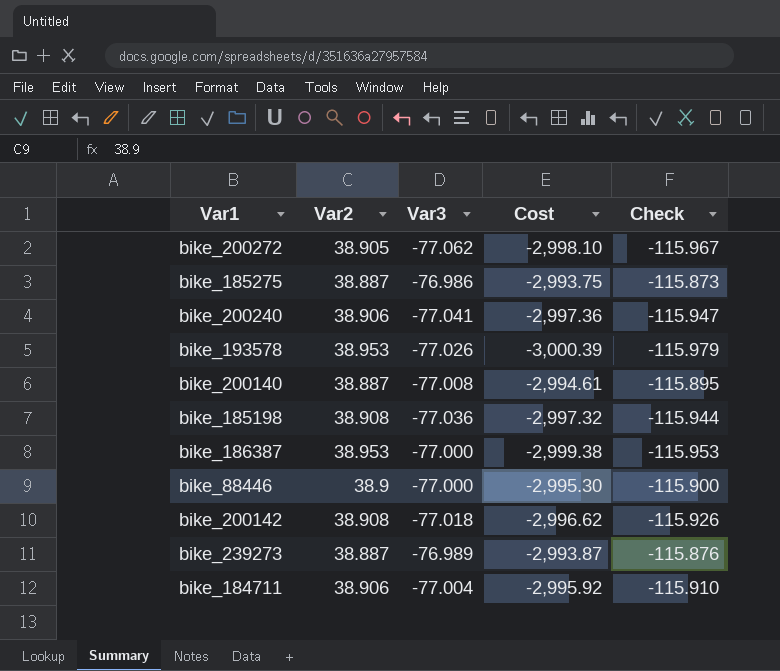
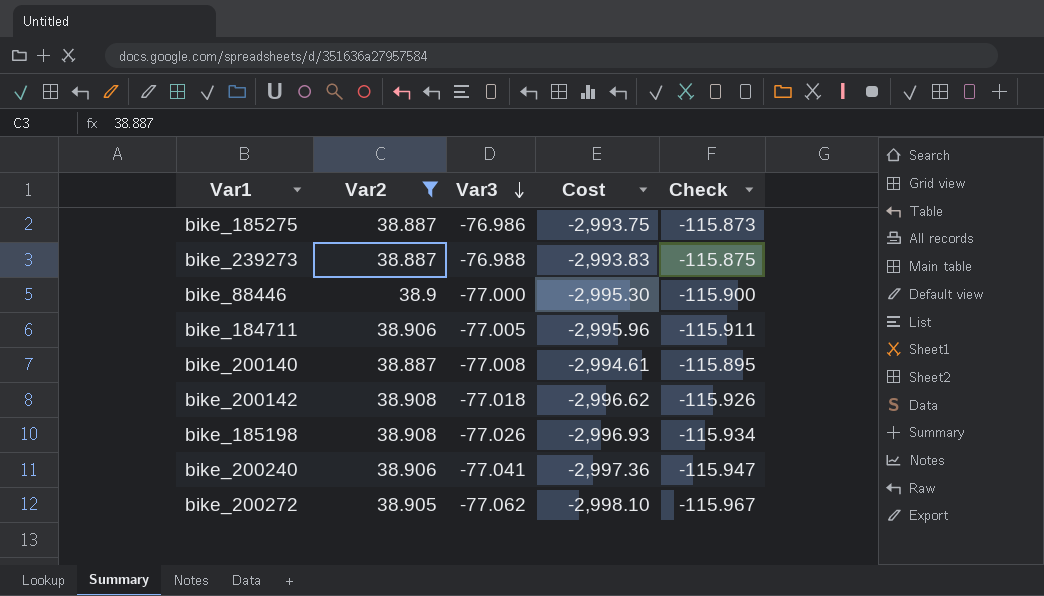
filter: none -> Var2 != 38.953
row order: none -> Var3 descending
bike_239273 | Var3: -76.989 -> -76.988
bike_239273 | Cost: -2,993.87 -> -2,993.83
bike_239273 | Check: -115.876 -> -115.875
bike_184711 | Var3: -77.004 -> -77.005
bike_184711 | Cost: -2,995.92 -> -2,995.96
bike_184711 | Check: -115.910 -> -115.911
bike_185198 | Var3: -77.036 -> -77.026
bike_185198 | Cost: -2,997.32 -> -2,996.93
bike_185198 | Check: -115.944 -> -115.934

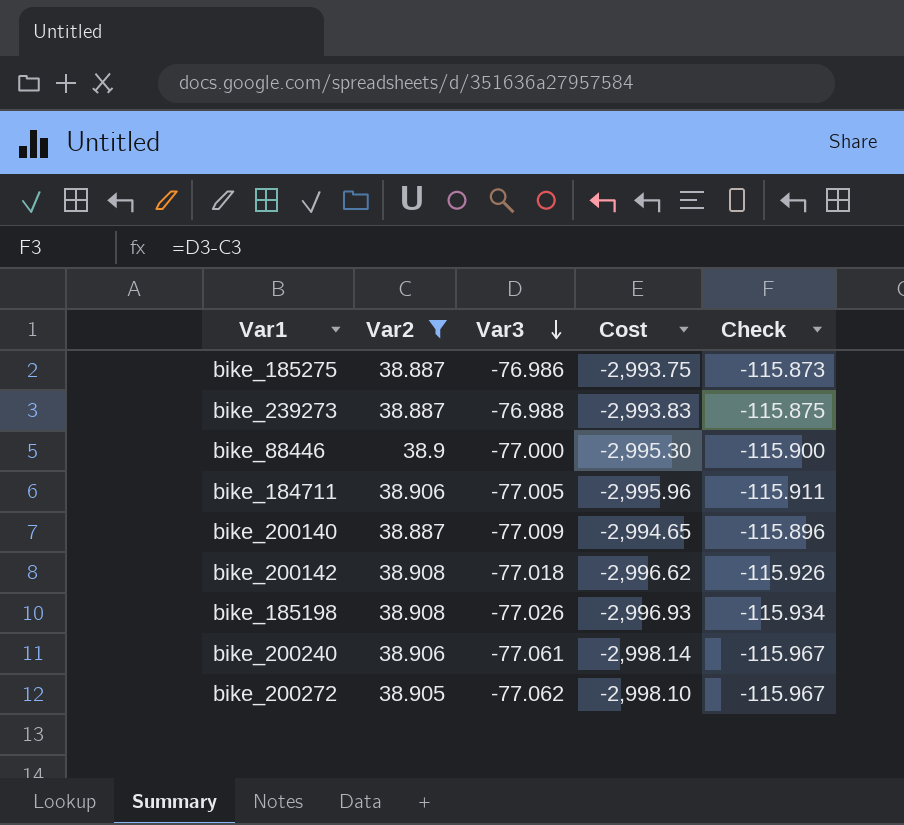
bike_200140 | Var3: -77.008 -> -77.009
bike_200140 | Cost: -2,994.61 -> -2,994.65
bike_200140 | Check: -115.895 -> -115.896
bike_200240 | Var3: -77.041 -> -77.061
bike_200240 | Cost: -2,997.36 -> -2,998.14
bike_200240 | Check: -115.947 -> -115.967

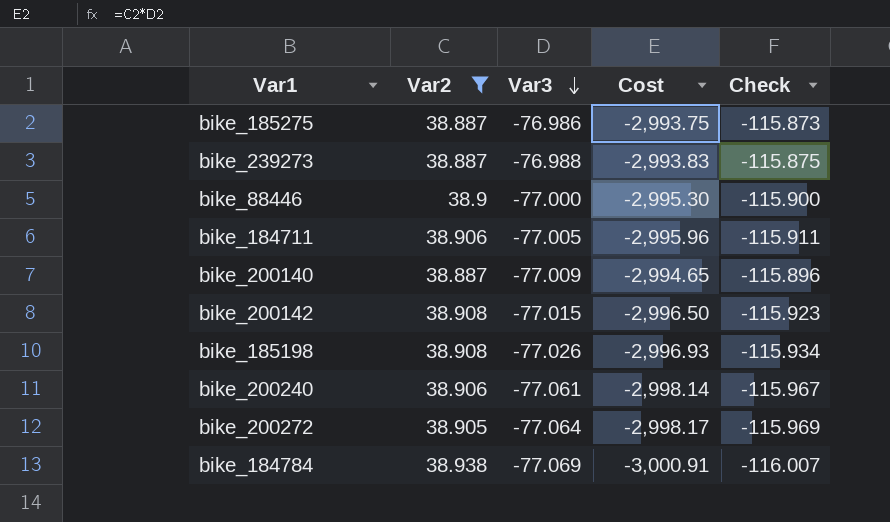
bike_200142 | Var3: -77.018 -> -77.015
bike_200142 | Cost: -2,996.62 -> -2,996.50
bike_200142 | Check: -115.926 -> -115.923
bike_200272 | Var3: -77.062 -> -77.064
bike_200272 | Cost: -2,998.10 -> -2,998.17
bike_200272 | Check: -115.967 -> -115.969
row bike_184784: none -> 38.938 | -77.069 | -3,000.91 | -116.007

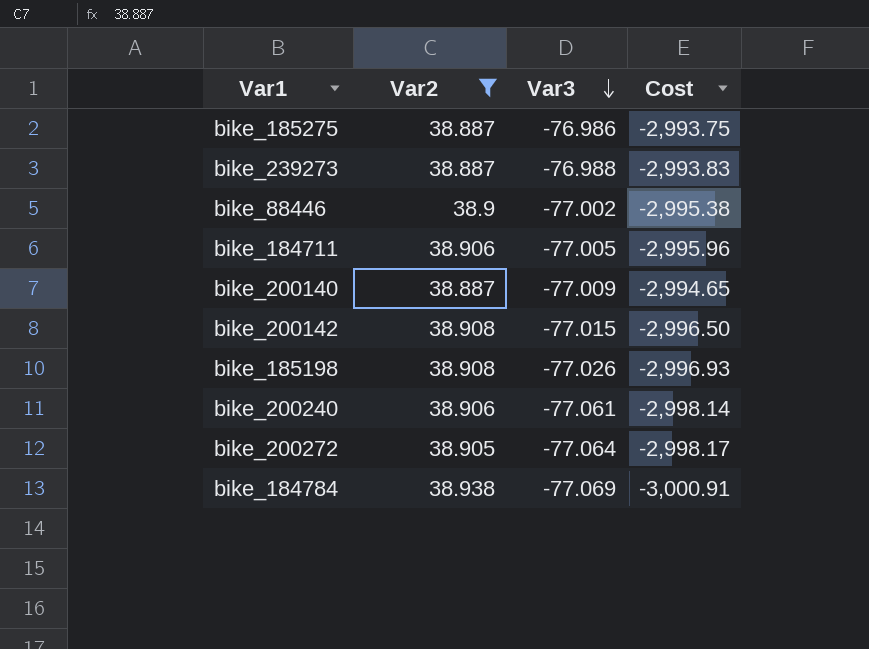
column Check | formula: [Var3] - [Var2] -> none
bike_88446 | Var3: -77.000 -> -77.002
bike_88446 | Cost: -2,995.30 -> -2,995.38

